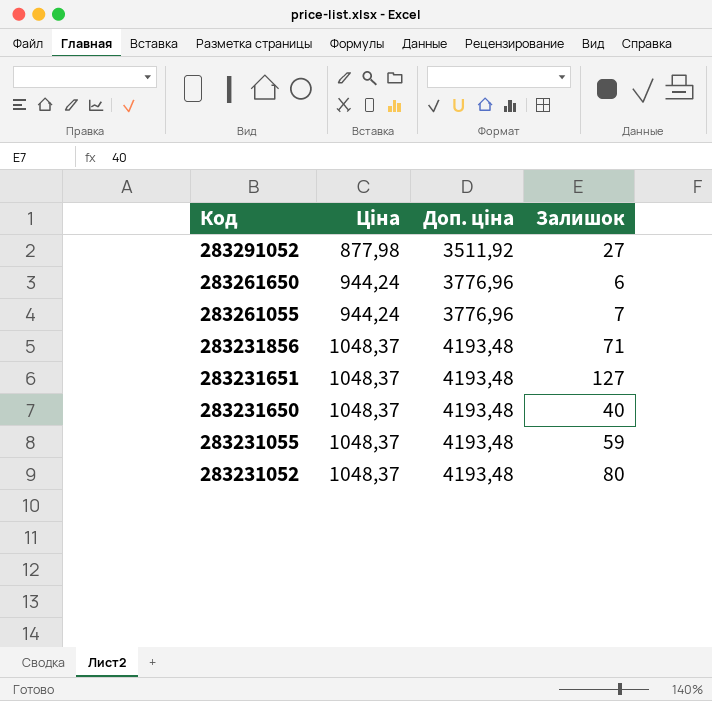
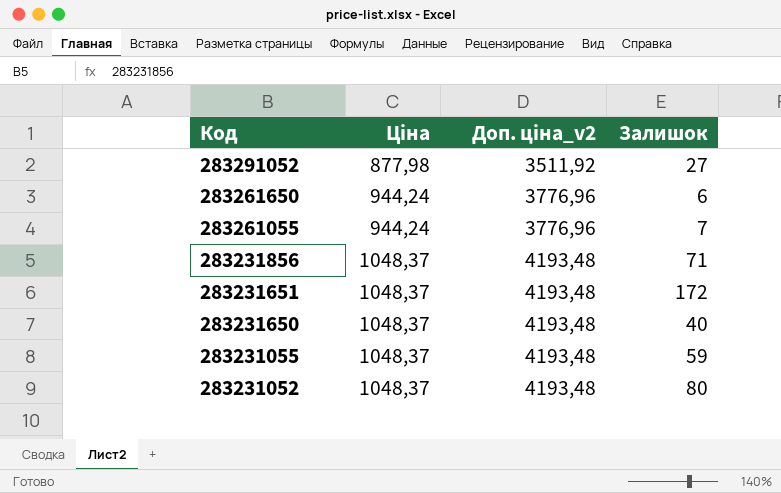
column name: Доп. ціна -> Доп. ціна_v2
283231651 | Залишок: 127 -> 172

